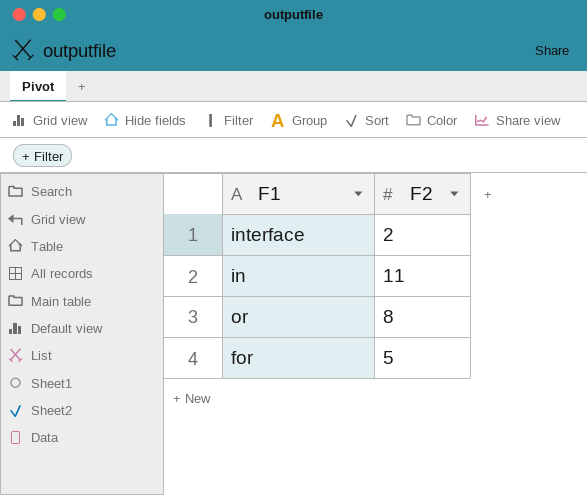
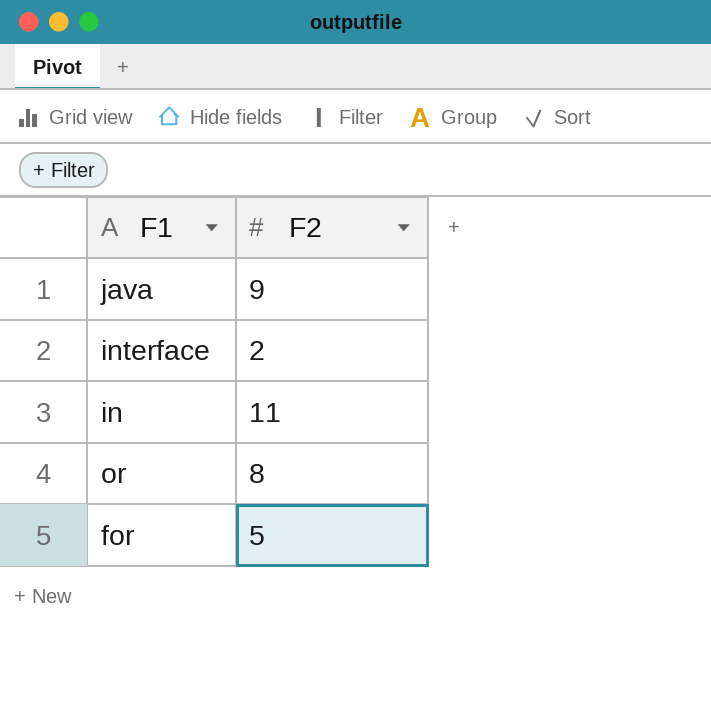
row java: none -> 9

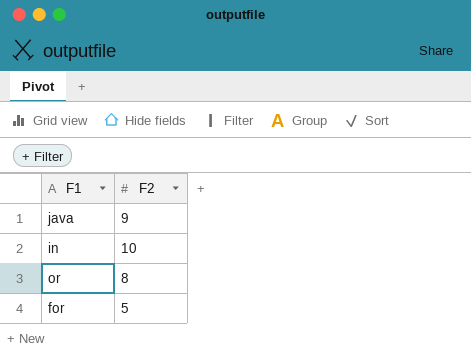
row interface: 2 -> none
in | F2: 11 -> 10

